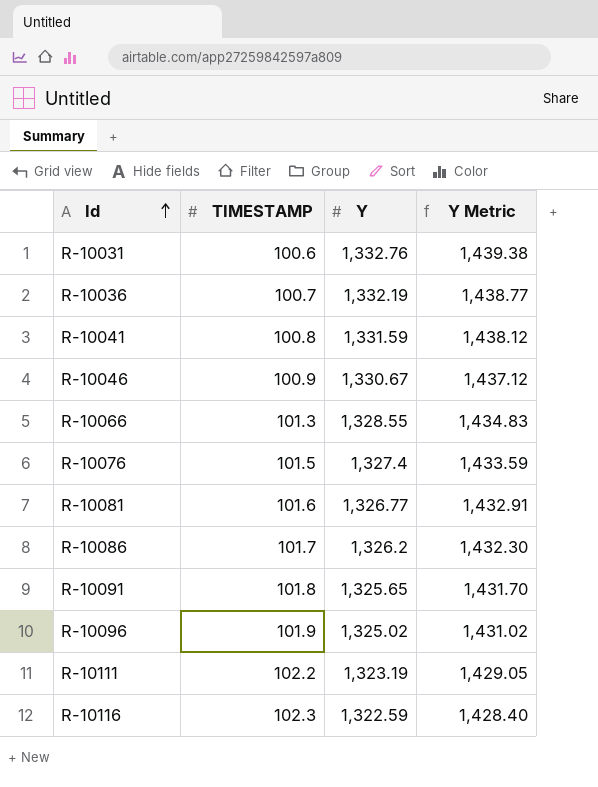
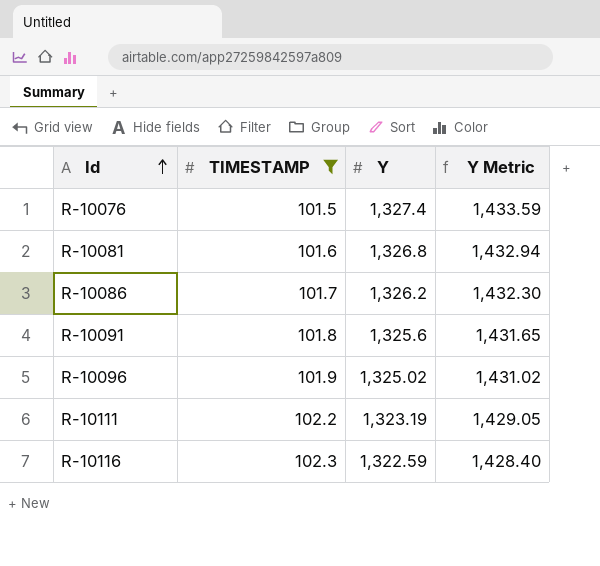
filter: none -> TIMESTAMP >= 101.5
R-10081 | Y: 1,326.77 -> 1,326.8
R-10081 | Y Metric: 1,432.91 -> 1,432.94
R-10091 | Y: 1,325.65 -> 1,325.6
R-10091 | Y Metric: 1,431.70 -> 1,431.65

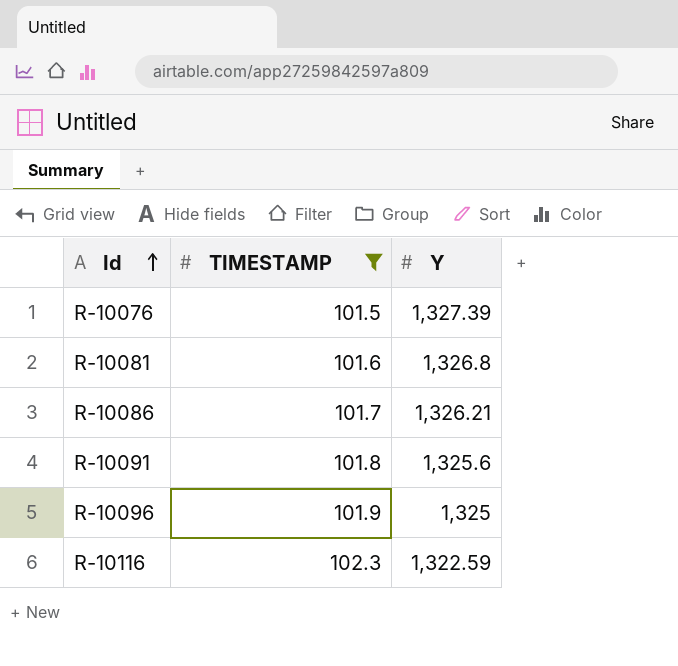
column Y Metric | formula: [Y] * 1.08 -> none
row R-10111: 102.2 | 1,323.19 | 1,429.05 -> none
R-10076 | Y: 1,327.4 -> 1,327.39
R-10086 | Y: 1,326.2 -> 1,326.21
R-10096 | Y: 1,325.02 -> 1,325

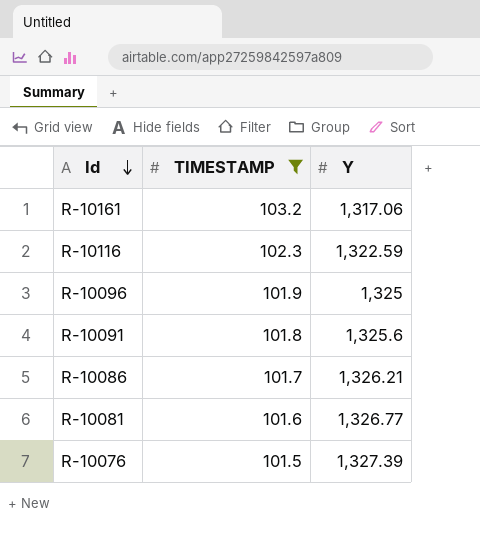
row order: Id ascending -> Id descending
row R-10161: none -> 103.2 | 1,317.06
R-10081 | Y: 1,326.8 -> 1,326.77

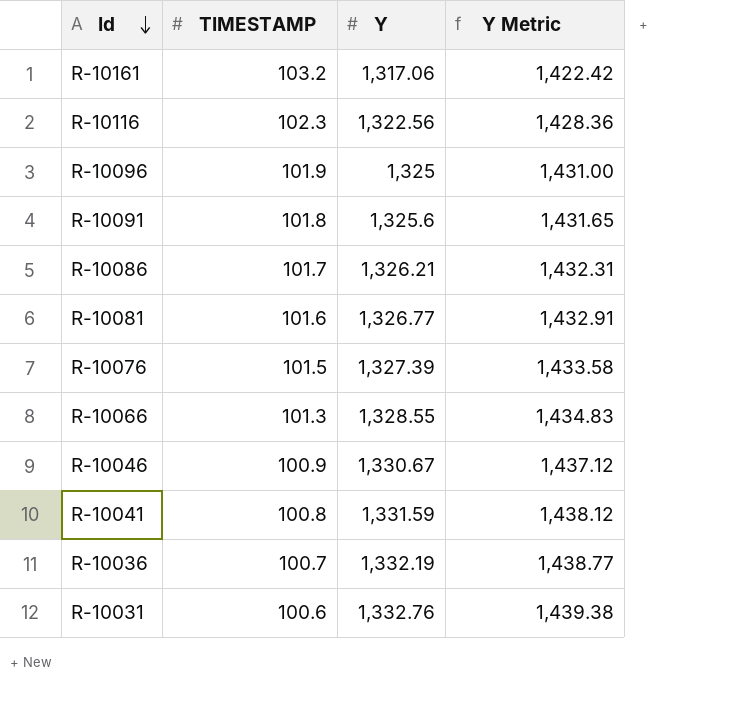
filter: TIMESTAMP >= 101.5 -> none
column Y Metric | formula: none -> [Y] * 1.08
R-10116 | Y: 1,322.59 -> 1,322.56

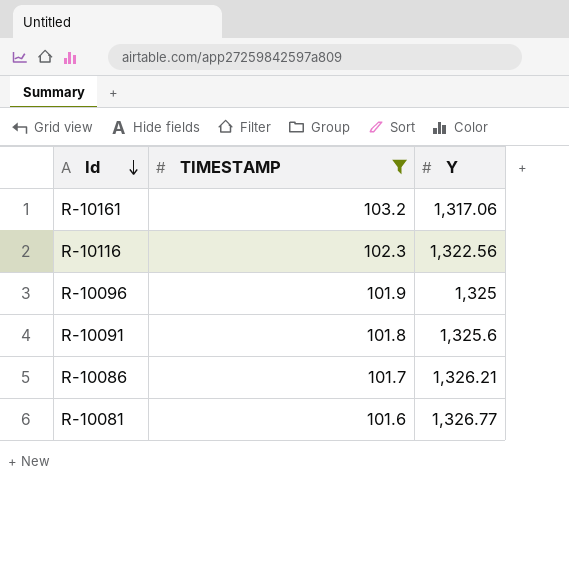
filter: none -> TIMESTAMP >= 101.6
column Y Metric | formula: [Y] * 1.08 -> none

